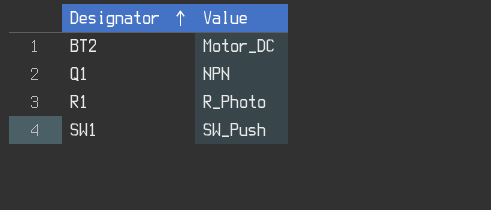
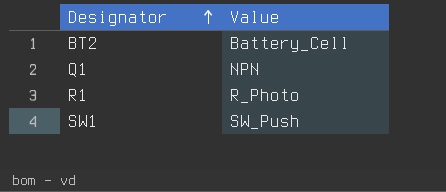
BT2 | Value: Motor_DC -> Battery_Cell

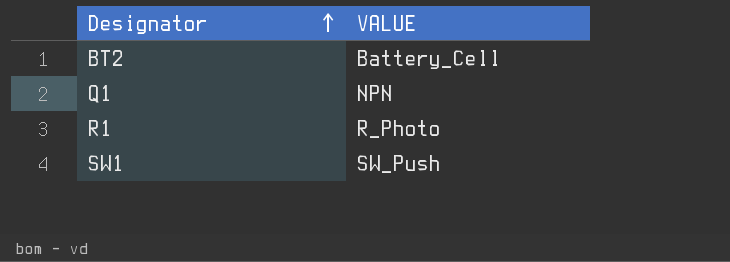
column name: Value -> VALUE

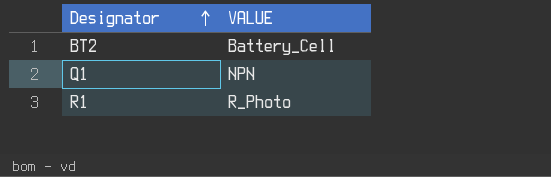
row SW1: SW_Push -> none

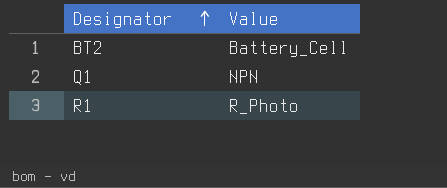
column name: VALUE -> Value

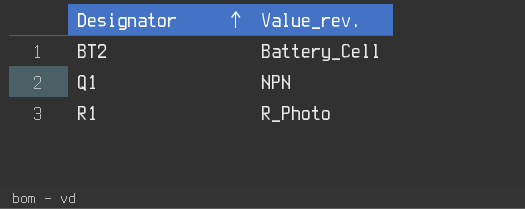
column name: Value -> Value_rev.

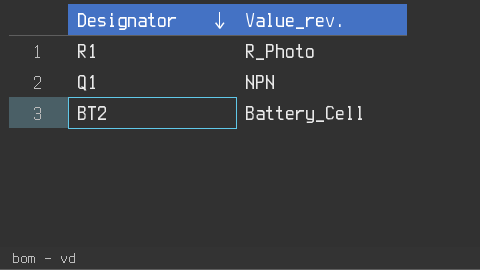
row order: Designator ascending -> Designator descending

